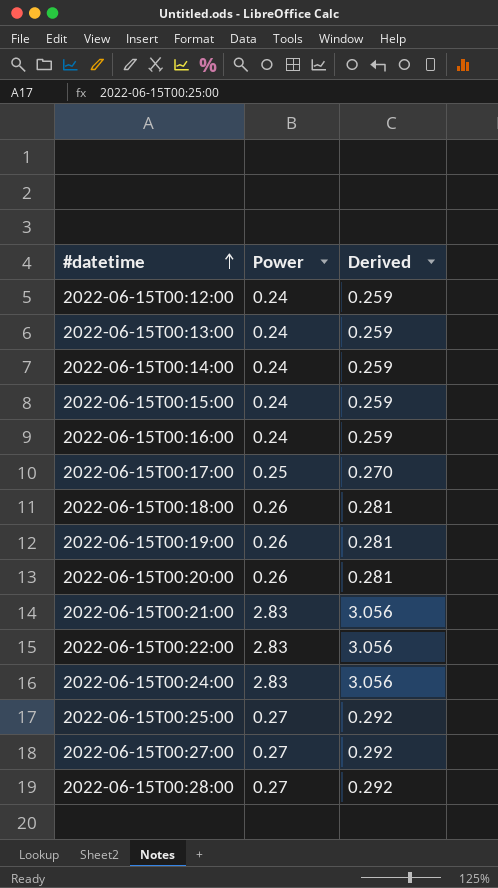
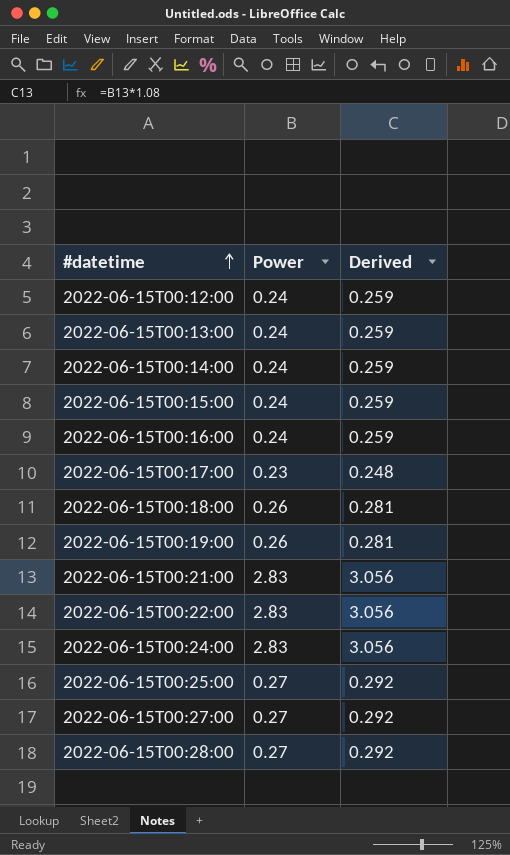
row 2022-06-15T00:20:00: 0.26 | 0.281 -> none
2022-06-15T00:17:00 | Power: 0.25 -> 0.23
2022-06-15T00:17:00 | Derived: 0.270 -> 0.248

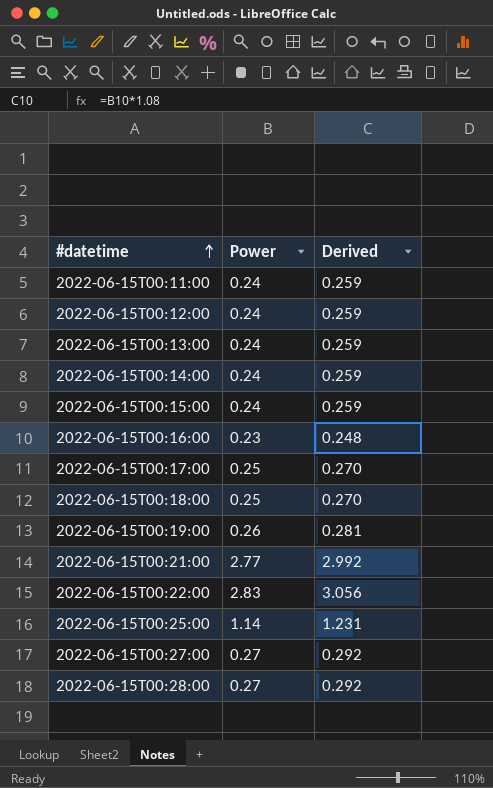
row 2022-06-15T00:24:00: 2.83 | 3.056 -> none
row 2022-06-15T00:11:00: none -> 0.24 | 0.259
2022-06-15T00:16:00 | Power: 0.24 -> 0.23
2022-06-15T00:16:00 | Derived: 0.259 -> 0.248
2022-06-15T00:17:00 | Power: 0.23 -> 0.25
2022-06-15T00:17:00 | Derived: 0.248 -> 0.270
2022-06-15T00:18:00 | Power: 0.26 -> 0.25
2022-06-15T00:18:00 | Derived: 0.281 -> 0.270
2022-06-15T00:21:00 | Power: 2.83 -> 2.77
2022-06-15T00:21:00 | Derived: 3.056 -> 2.992
2022-06-15T00:25:00 | Power: 0.27 -> 1.14
2022-06-15T00:25:00 | Derived: 0.292 -> 1.231

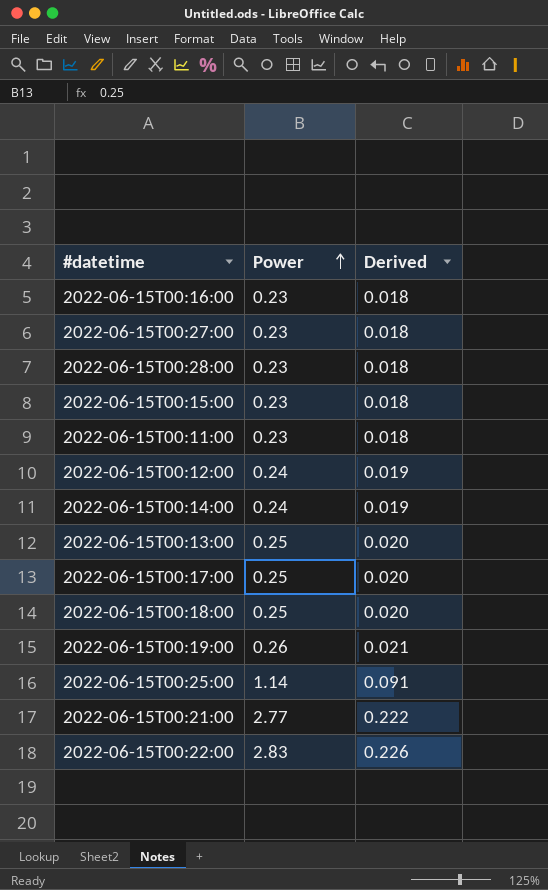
row order: #datetime ascending -> Power ascending
column Derived | formula: [Power] * 1.08 -> [Power] * 0.08
2022-06-15T00:27:00 | Power: 0.27 -> 0.23
2022-06-15T00:28:00 | Power: 0.27 -> 0.23
2022-06-15T00:15:00 | Power: 0.24 -> 0.23
2022-06-15T00:11:00 | Power: 0.24 -> 0.23
2022-06-15T00:13:00 | Power: 0.24 -> 0.25

